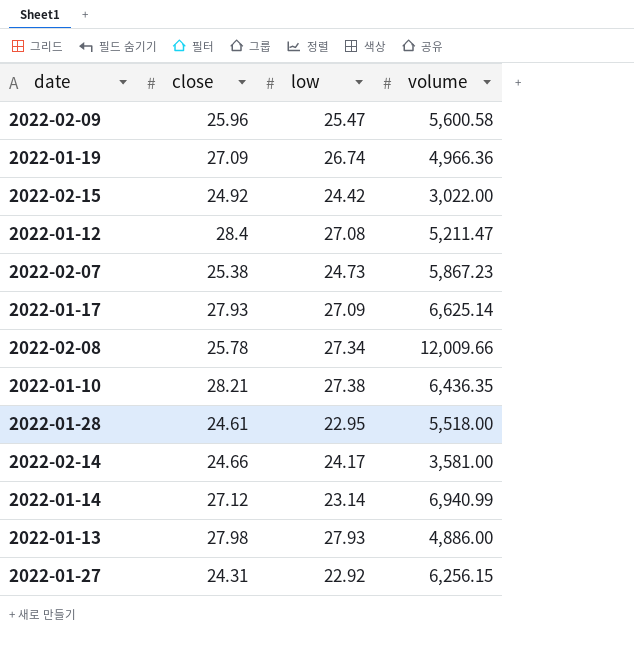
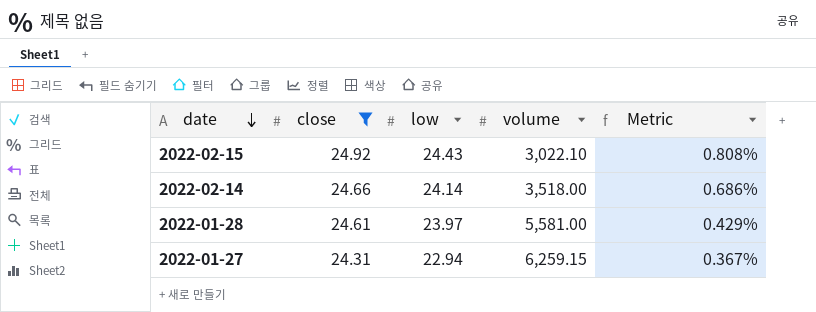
filter: none -> close <= 24.92
row order: none -> date descending
column Metric | formula: none -> [low] / [volume]
2022-02-15 | low: 24.42 -> 24.43
2022-02-15 | volume: 3,022.00 -> 3,022.10
2022-02-14 | low: 24.17 -> 24.14
2022-02-14 | volume: 3,581.00 -> 3,518.00
2022-01-28 | low: 22.95 -> 23.97
2022-01-28 | volume: 5,518.00 -> 5,581.00
2022-01-27 | low: 22.92 -> 22.94
2022-01-27 | volume: 6,256.15 -> 6,259.15

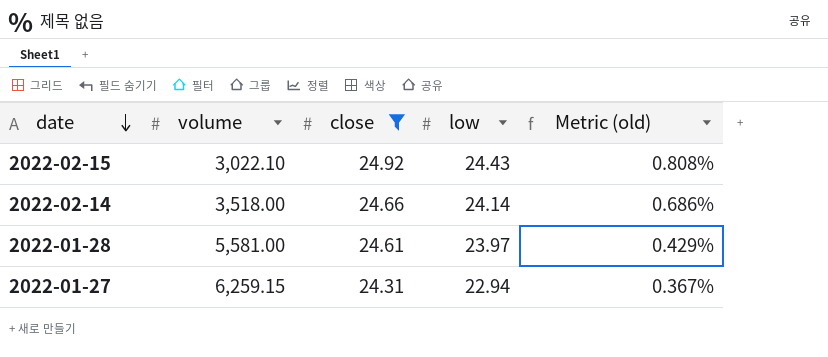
column volume | position: 4 -> 2
column name: Metric -> Metric (old)

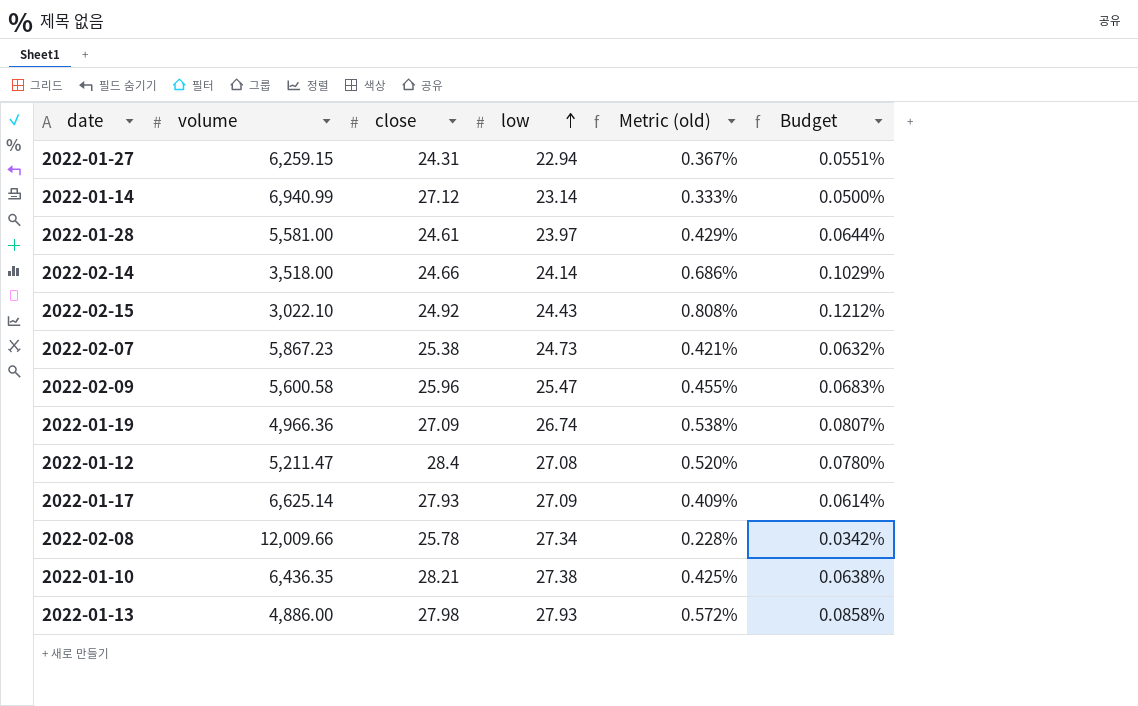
filter: close <= 24.92 -> none
row order: date descending -> low ascending
column Budget | formula: none -> [Metric (old)] * 0.15

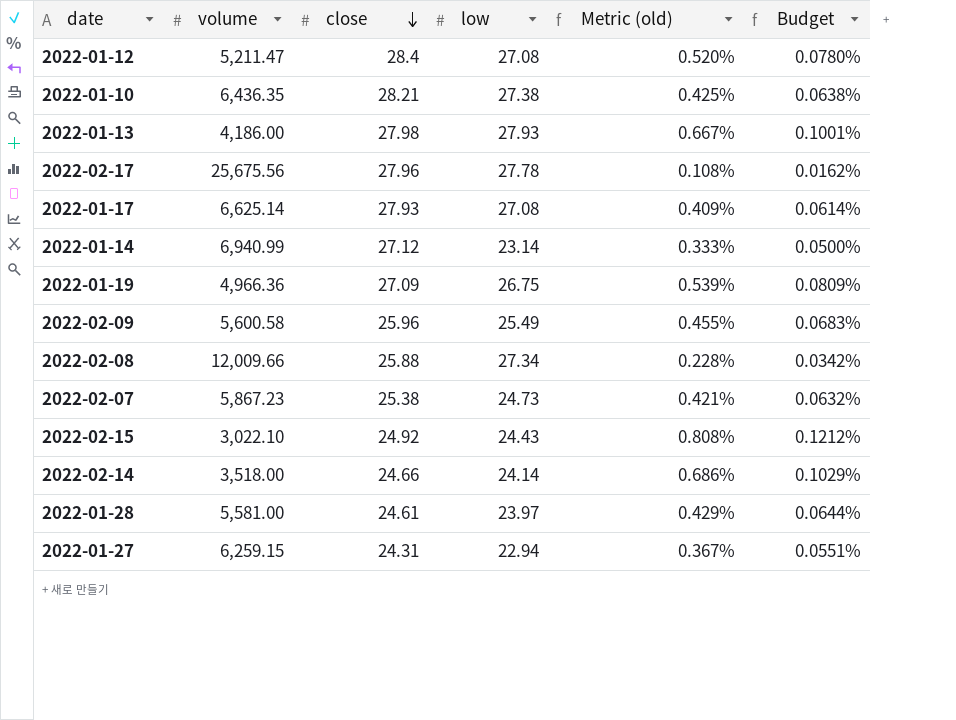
row order: low ascending -> close descending
2022-01-13 | volume: 4,886.00 -> 4,186.00
2022-01-13 | Metric (old): 0.572% -> 0.667%
2022-01-13 | Budget: 0.0858% -> 0.1001%
row 2022-02-17: none -> 25,675.56 | 27.96 | 27.78 | 0.108% | 0.0162%
2022-01-17 | low: 27.09 -> 27.08
2022-01-19 | low: 26.74 -> 26.75
2022-01-19 | Metric (old): 0.538% -> 0.539%
2022-01-19 | Budget: 0.0807% -> 0.0809%
2022-02-09 | low: 25.47 -> 25.49
2022-02-08 | close: 25.78 -> 25.88

